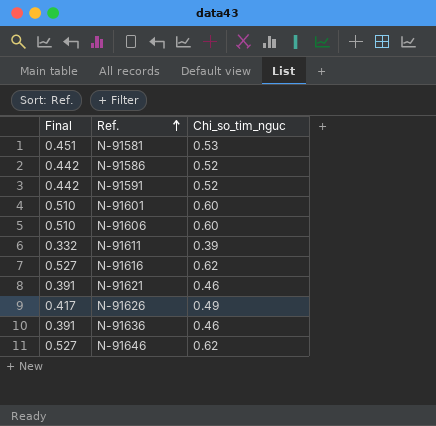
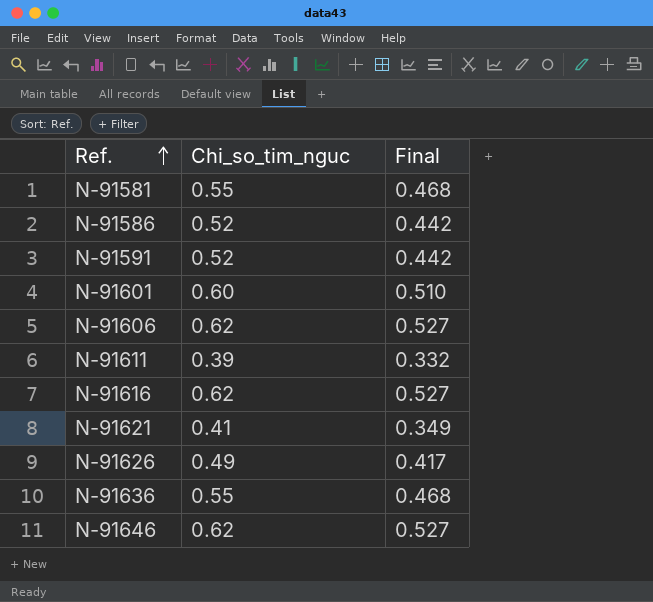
column Final | position: 1 -> 3
N-91581 | Chi_so_tim_nguc: 0.53 -> 0.55
N-91581 | Final: 0.451 -> 0.468
N-91606 | Chi_so_tim_nguc: 0.60 -> 0.62
N-91606 | Final: 0.510 -> 0.527
N-91621 | Chi_so_tim_nguc: 0.46 -> 0.41
N-91621 | Final: 0.391 -> 0.349
N-91636 | Chi_so_tim_nguc: 0.46 -> 0.55
N-91636 | Final: 0.391 -> 0.468

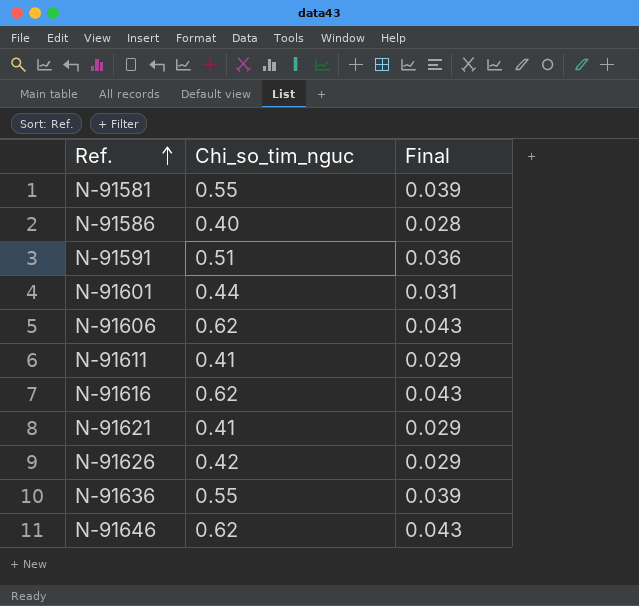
column Final | formula: [Chi_so_tim_nguc] * 0.85 -> [Chi_so_tim_nguc] * 0.07
N-91586 | Chi_so_tim_nguc: 0.52 -> 0.40
N-91591 | Chi_so_tim_nguc: 0.52 -> 0.51
N-91601 | Chi_so_tim_nguc: 0.60 -> 0.44
N-91611 | Chi_so_tim_nguc: 0.39 -> 0.41
N-91626 | Chi_so_tim_nguc: 0.49 -> 0.42

